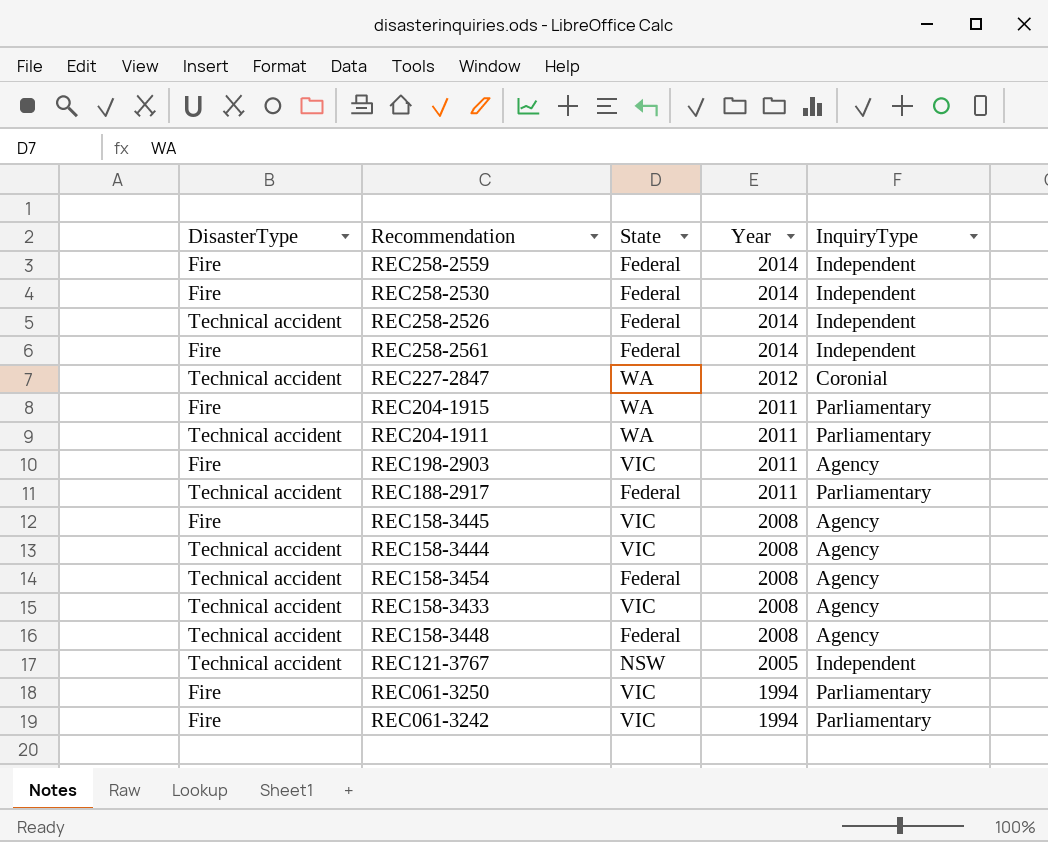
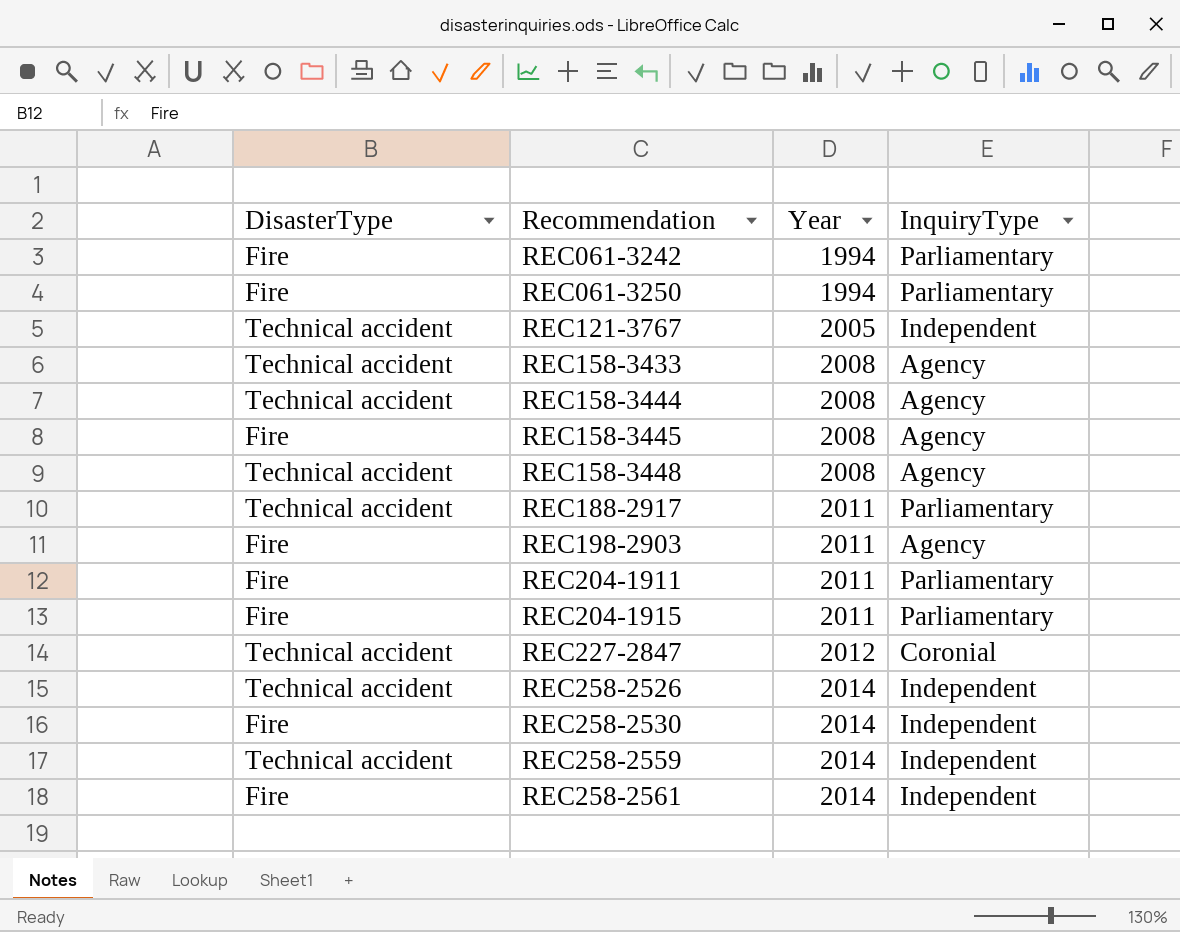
row order: Year descending -> Recommendation ascending
column State | position: 3 -> none
row REC158-3454: Technical accident | Federal | 2008 | Agency -> none
REC204-1911 | DisasterType: Technical accident -> Fire
REC258-2559 | DisasterType: Fire -> Technical accident

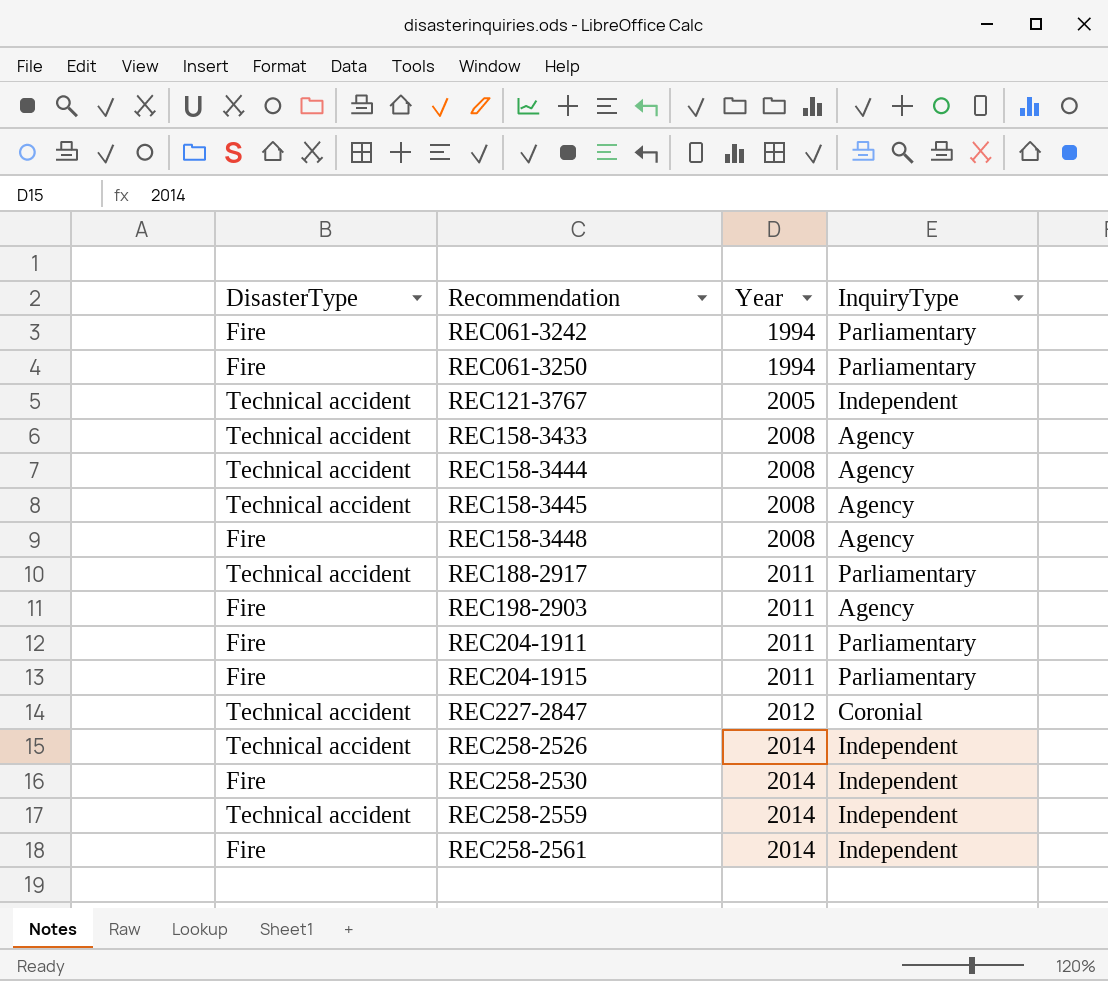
REC158-3445 | DisasterType: Fire -> Technical accident
REC158-3448 | DisasterType: Technical accident -> Fire

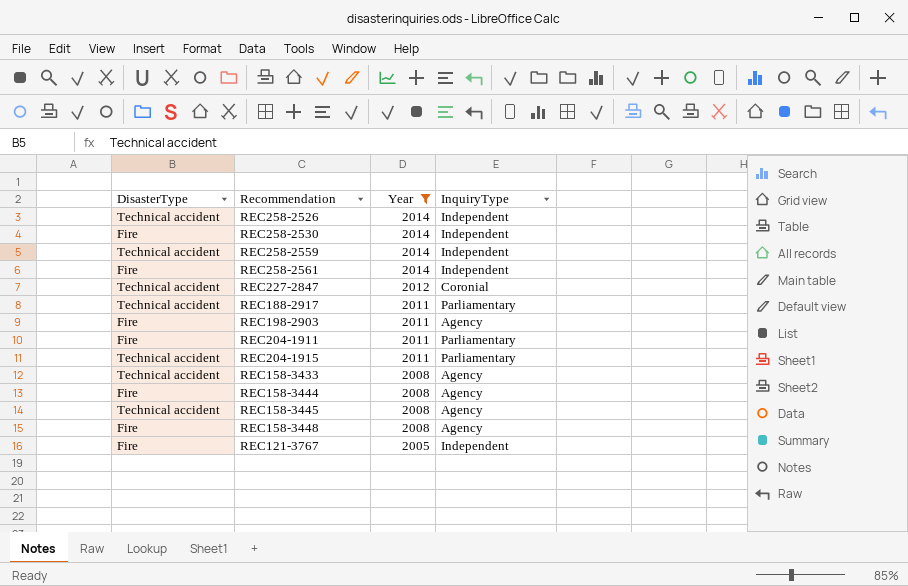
filter: none -> Year != 1994
row order: Recommendation ascending -> Year descending
REC204-1915 | DisasterType: Fire -> Technical accident
REC158-3444 | DisasterType: Technical accident -> Fire
REC121-3767 | DisasterType: Technical accident -> Fire

